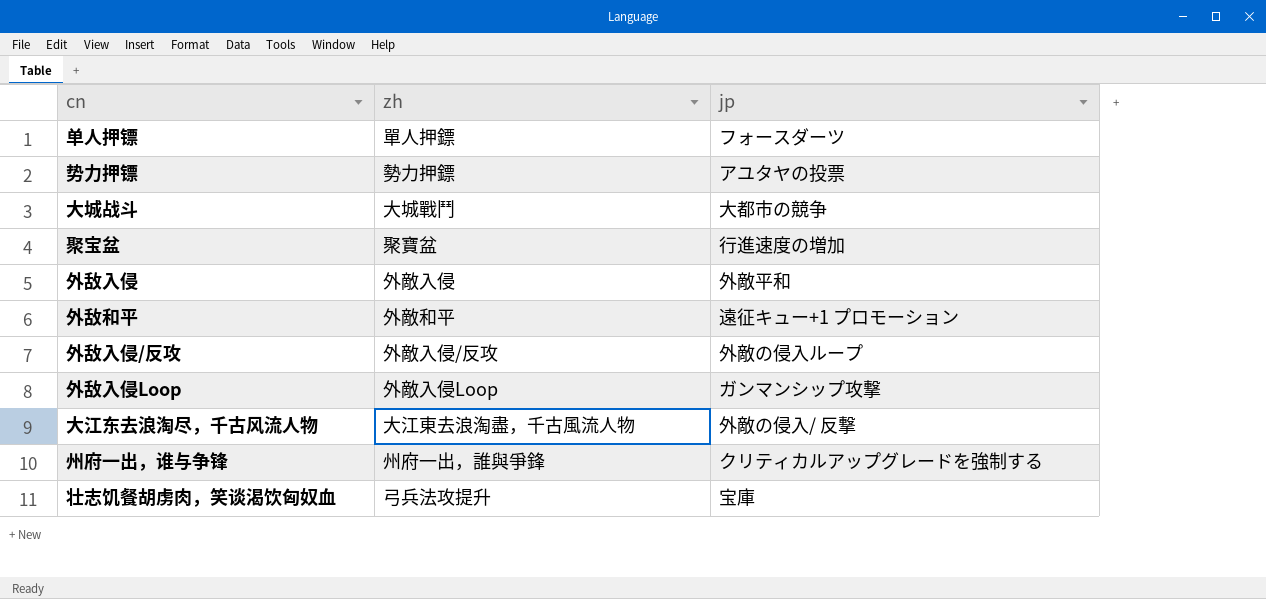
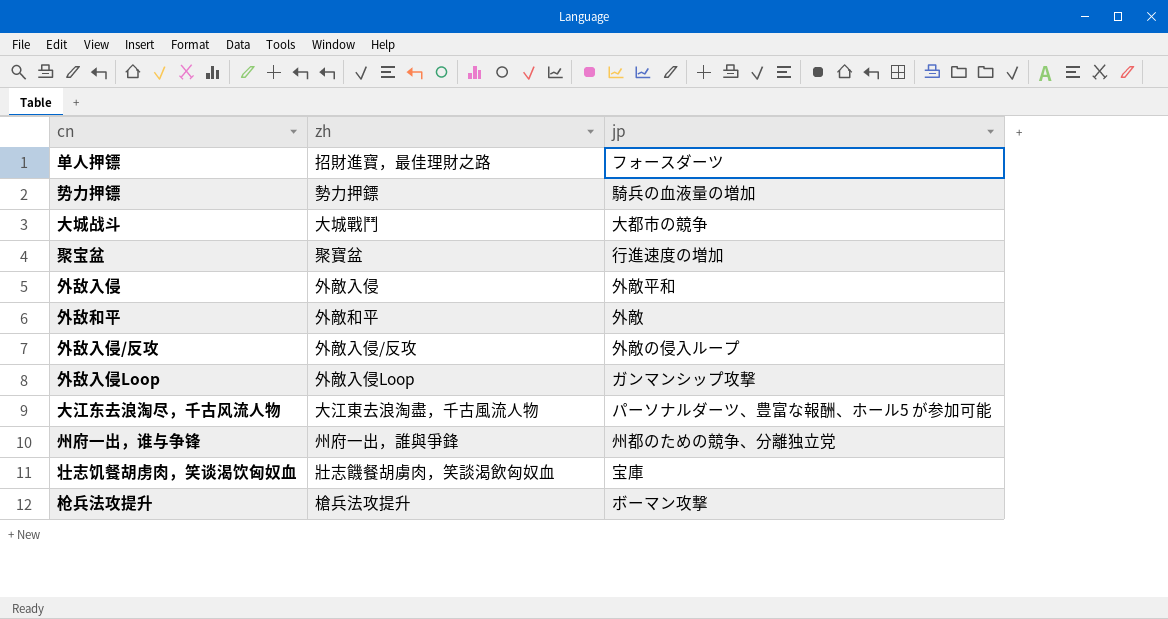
单人押镖 | zh: 單人押鏢 -> 招財進寶，最佳理財之路
势力押镖 | jp: アユタヤの投票 -> 騎兵の血液量の増加
外敌和平 | jp: 遠征キュー+1 プロモーション -> 外敵
大江东去浪淘尽，千古风流人物 | jp: 外敵の侵入/ 反撃 -> パーソナルダーツ、豊富な報酬、ホール5 が参加可能
州府一出，谁与争锋 | jp: クリティカルアップグレードを強制する -> 州都のための競争、分離独立党
壮志饥餐胡虏肉，笑谈渴饮匈奴血 | zh: 弓兵法攻提升 -> 壯志饑餐胡虜肉，笑談渴飲匈奴血
row 枪兵法攻提升: none -> 槍兵法攻提升 | ボーマン攻撃

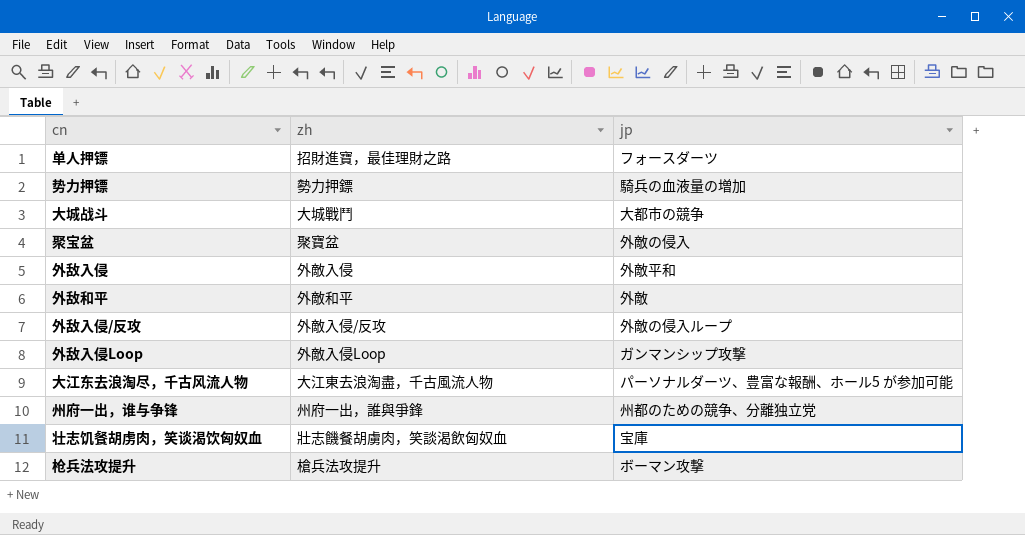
聚宝盆 | jp: 行進速度の増加 -> 外敵の侵入

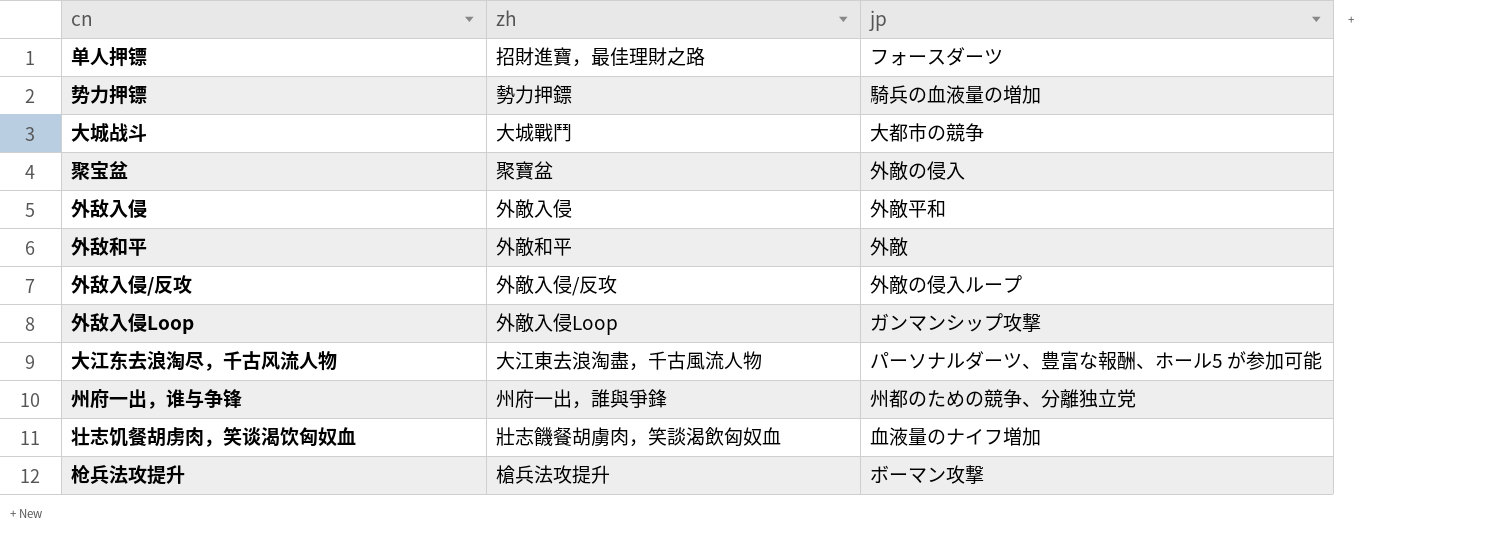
壮志饥餐胡虏肉，笑谈渴饮匈奴血 | jp: 宝庫 -> 血液量のナイフ増加

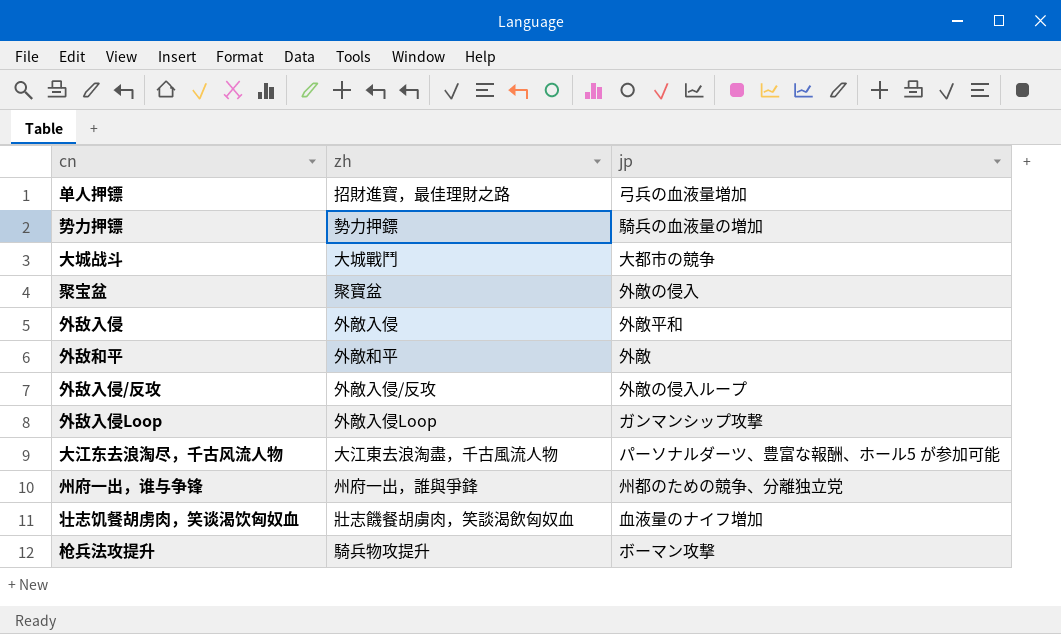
单人押镖 | jp: フォースダーツ -> 弓兵の血液量増加
枪兵法攻提升 | zh: 槍兵法攻提升 -> 騎兵物攻提升

